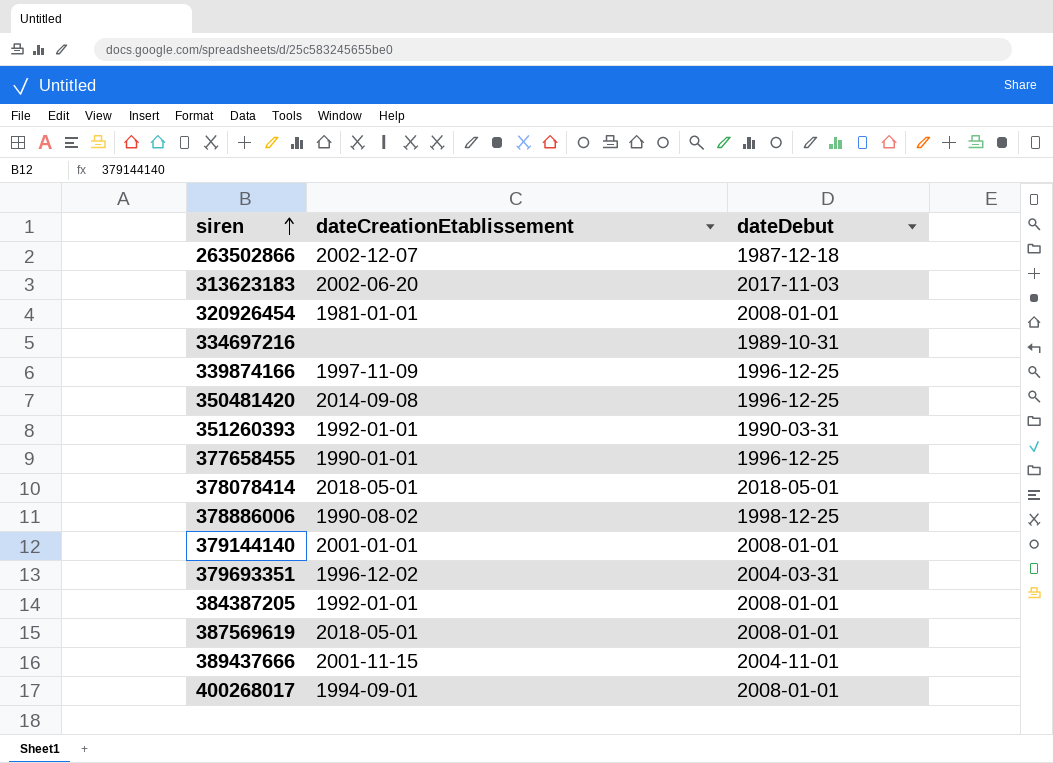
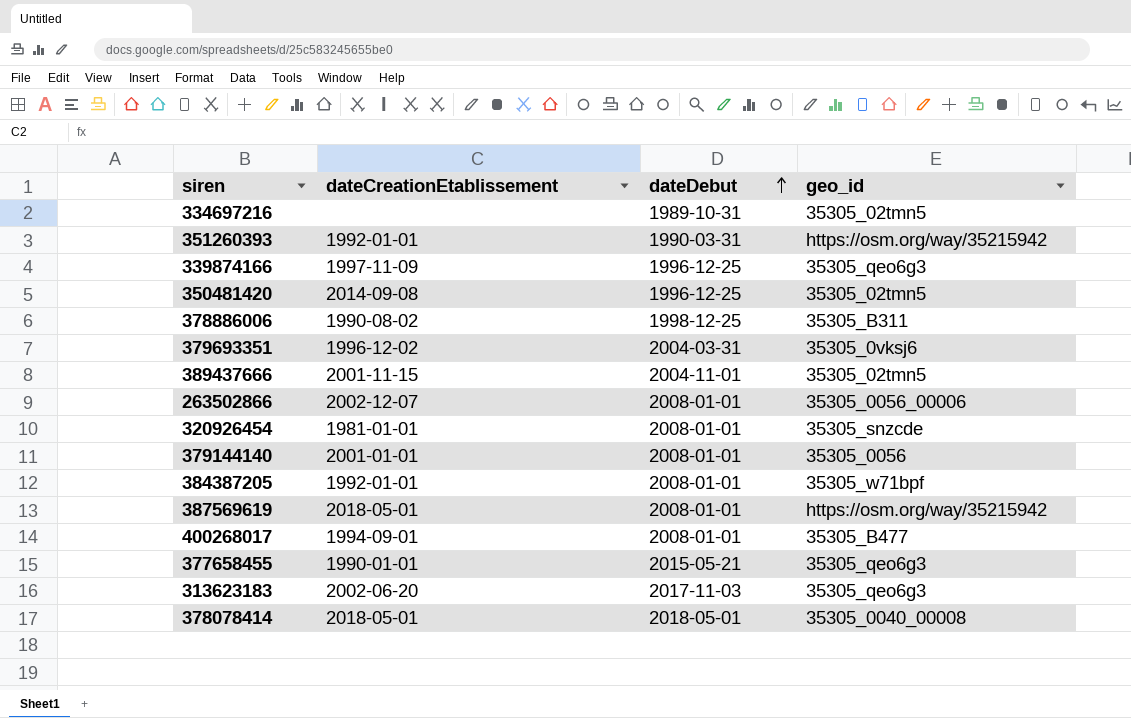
row order: siren ascending -> dateDebut ascending
column geo_id | position: none -> 4
263502866 | dateDebut: 1987-12-18 -> 2008-01-01
377658455 | dateDebut: 1996-12-25 -> 2015-05-21

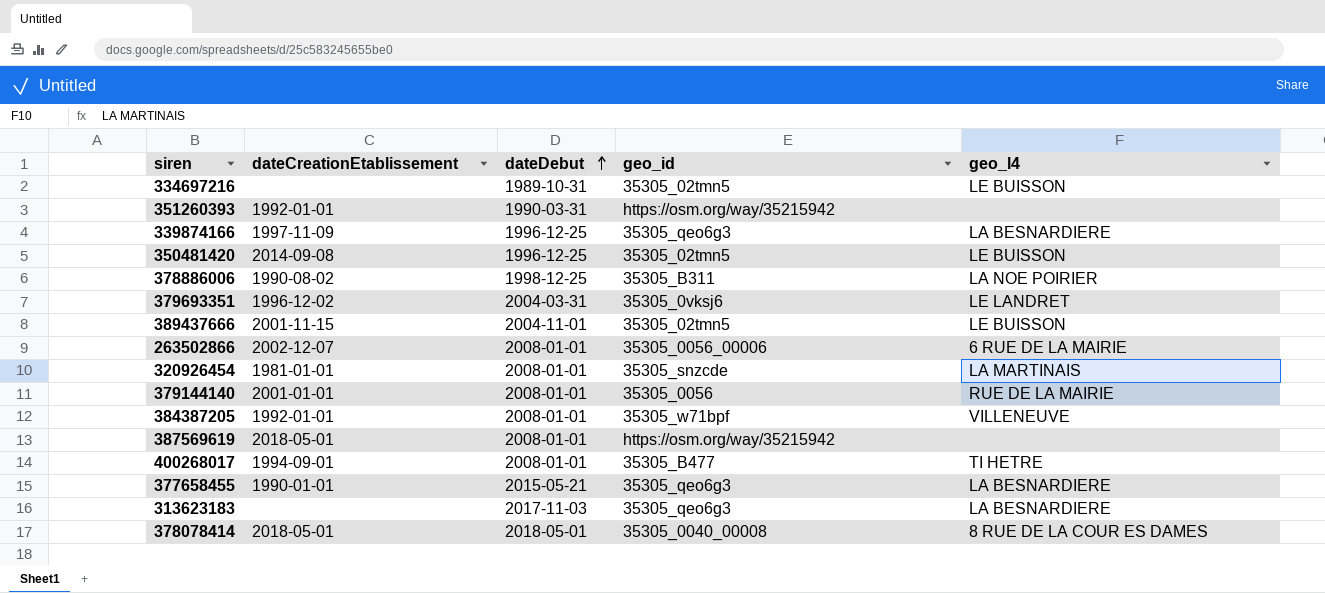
column geo_l4 | position: none -> 5
313623183 | dateCreationEtablissement: 2002-06-20 -> none

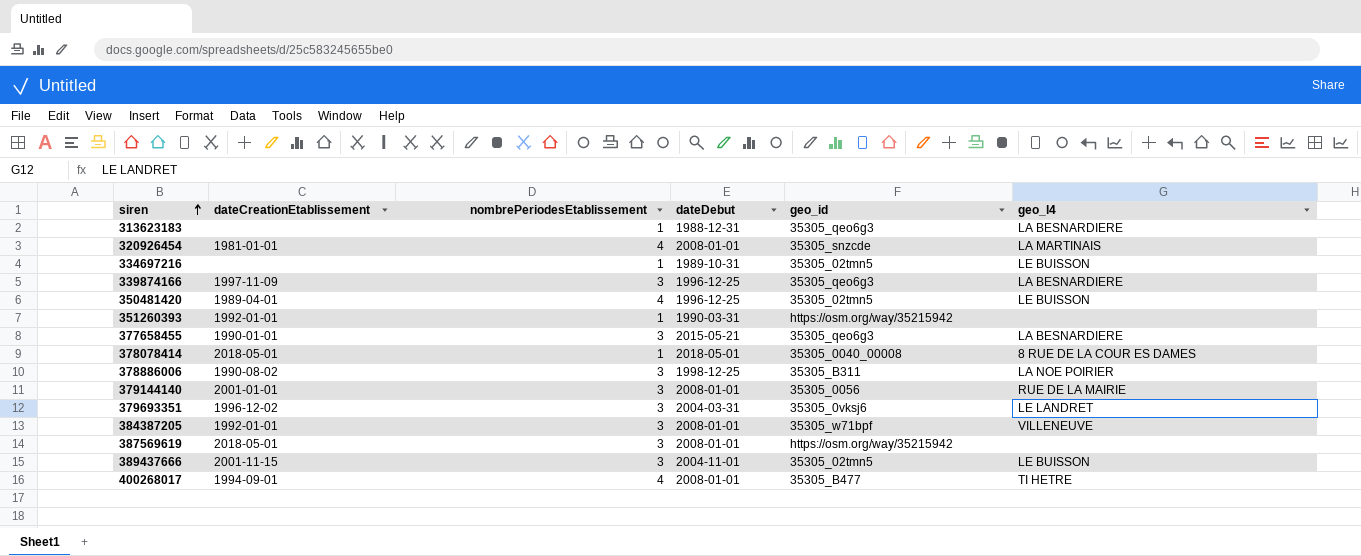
row order: dateDebut ascending -> siren ascending
column nombrePeriodesEtablissement | position: none -> 3
row 263502866: 2002-12-07 | 2008-01-01 | 35305_0056_00006 | 6 RUE DE LA MAIRIE -> none
313623183 | dateDebut: 2017-11-03 -> 1988-12-31
350481420 | dateCreationEtablissement: 2014-09-08 -> 1989-04-01

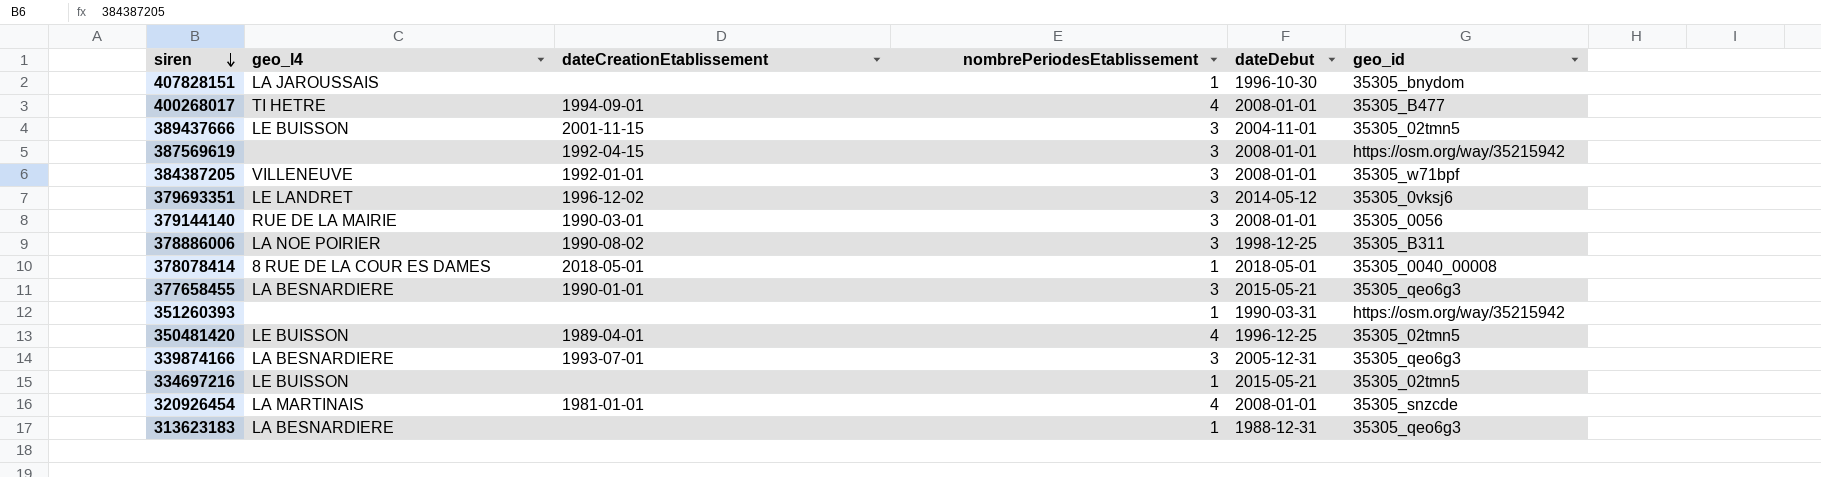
row order: siren ascending -> siren descending
column geo_l4 | position: 6 -> 2
row 407828151: none -> LA JAROUSSAIS | none | 1 | 1996-10-30 | 35305_bnydom
387569619 | dateCreationEtablissement: 2018-05-01 -> 1992-04-15
379693351 | dateDebut: 2004-03-31 -> 2014-05-12
379144140 | dateCreationEtablissement: 2001-01-01 -> 1990-03-01
351260393 | dateCreationEtablissement: 1992-01-01 -> none
339874166 | dateCreationEtablissement: 1997-11-09 -> 1993-07-01
339874166 | dateDebut: 1996-12-25 -> 2005-12-31
334697216 | dateDebut: 1989-10-31 -> 2015-05-21

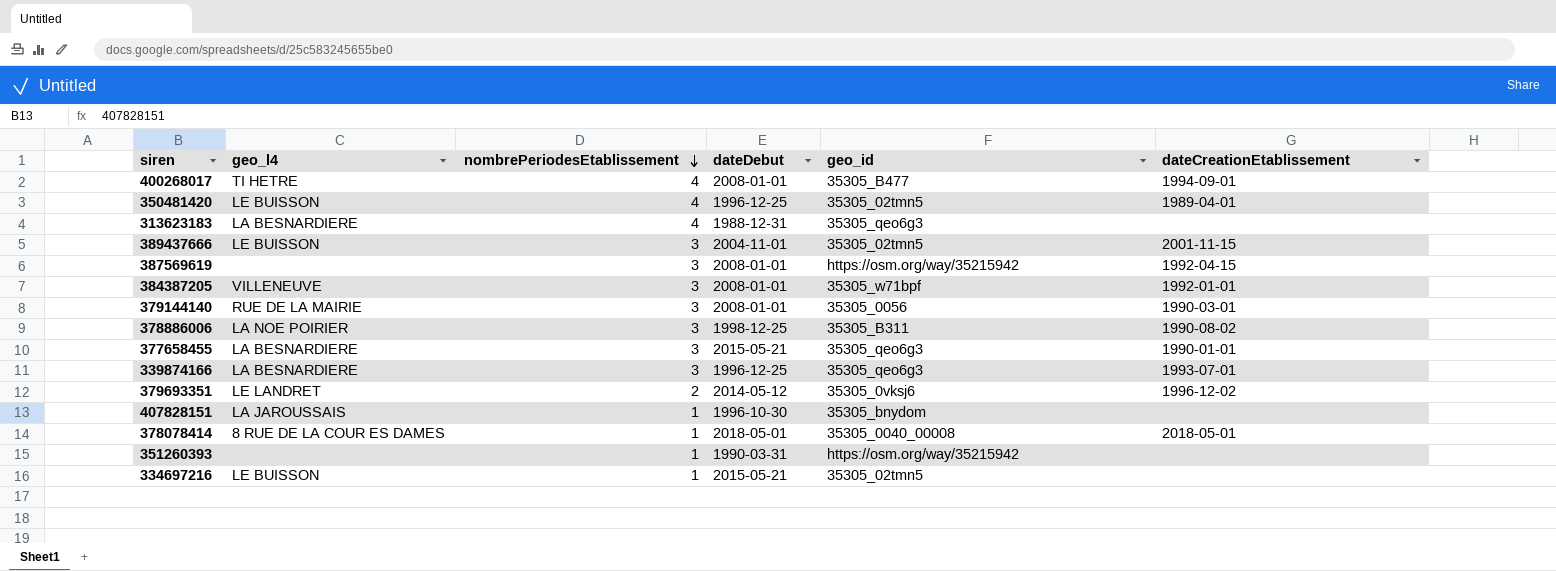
row order: siren descending -> nombrePeriodesEtablissement descending
column dateCreationEtablissement | position: 3 -> 6
row 320926454: LA MARTINAIS | 1981-01-01 | 4 | 2008-01-01 | 35305_snzcde -> none
313623183 | nombrePeriodesEtablissement: 1 -> 4
339874166 | dateDebut: 2005-12-31 -> 1996-12-25
379693351 | nombrePeriodesEtablissement: 3 -> 2

